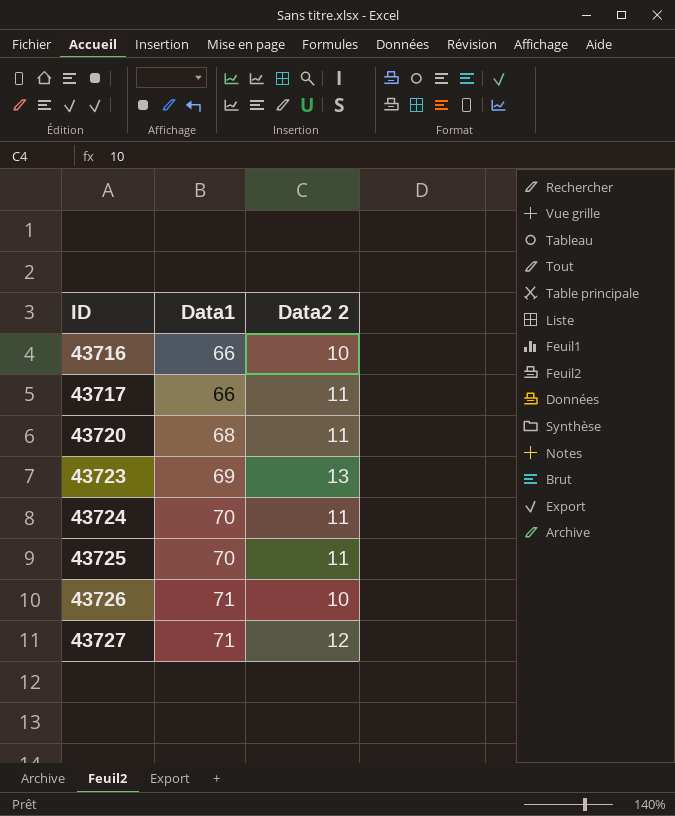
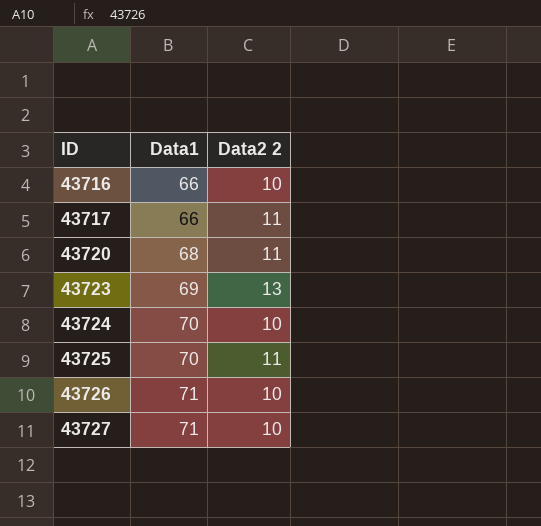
43724 | Data2 2: 11 -> 10
43727 | Data2 2: 12 -> 10

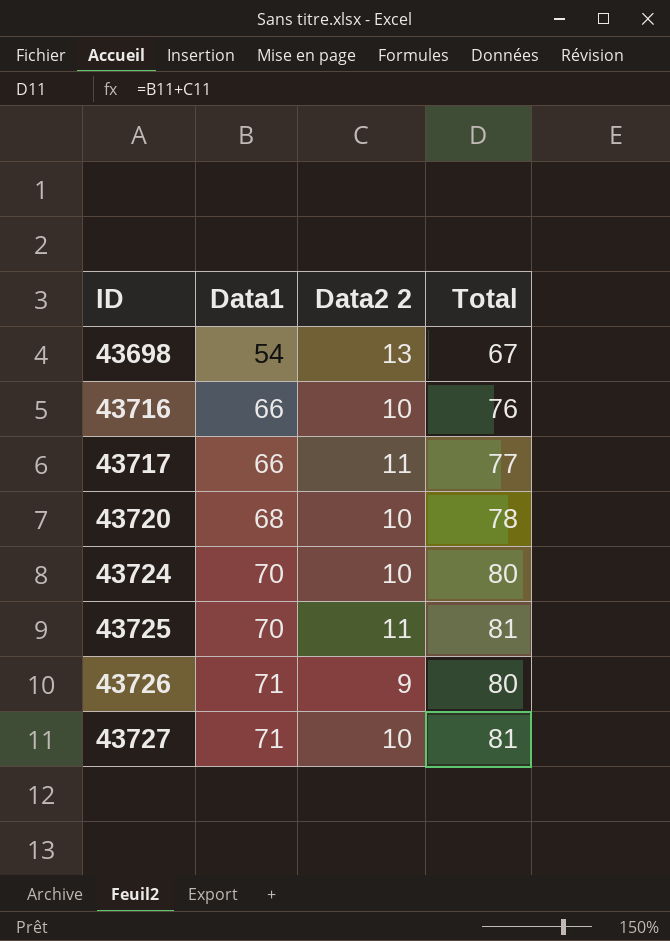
column Total | formula: none -> [Data1] + [Data2 2]
row 43723: 69 | 13 -> none
row 43698: none -> 54 | 13 | 67
43720 | Data2 2: 11 -> 10
43726 | Data2 2: 10 -> 9

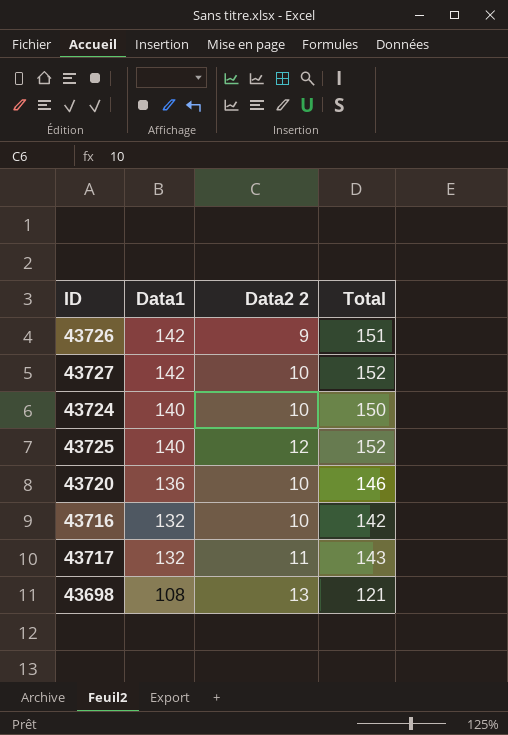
row order: ID ascending -> Data1 descending
43726 | Data1: 71 -> 142
43726 | Total: 80 -> 151
43727 | Data1: 71 -> 142
43727 | Total: 81 -> 152
43724 | Data1: 70 -> 140
43724 | Total: 80 -> 150
43725 | Data1: 70 -> 140
43725 | Data2 2: 11 -> 12
43725 | Total: 81 -> 152
43720 | Data1: 68 -> 136
43720 | Total: 78 -> 146
43716 | Data1: 66 -> 132
43716 | Total: 76 -> 142
43717 | Data1: 66 -> 132
43717 | Total: 77 -> 143
43698 | Data1: 54 -> 108
43698 | Total: 67 -> 121

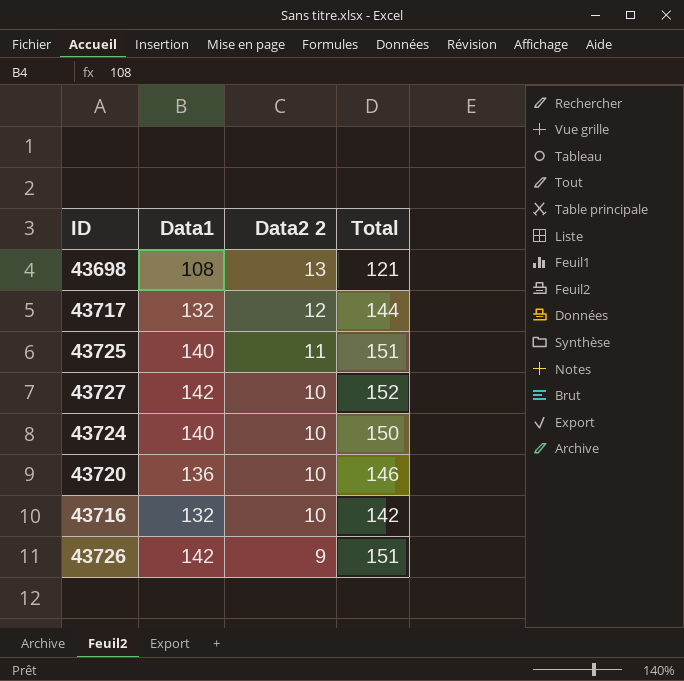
row order: Data1 descending -> Data2 2 descending
43717 | Data2 2: 11 -> 12
43717 | Total: 143 -> 144
43725 | Data2 2: 12 -> 11
43725 | Total: 152 -> 151

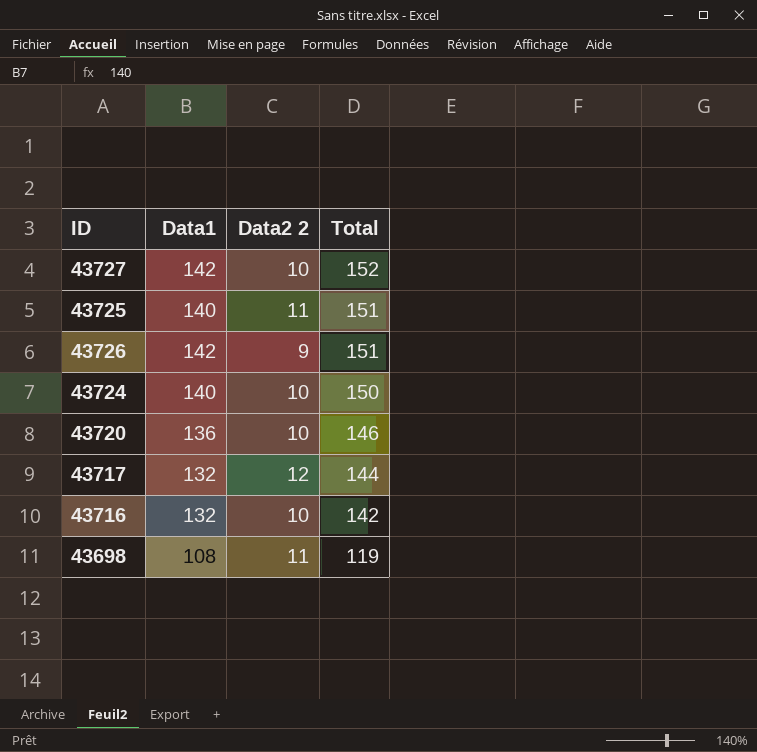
row order: Data2 2 descending -> Total descending
43698 | Data2 2: 13 -> 11
43698 | Total: 121 -> 119

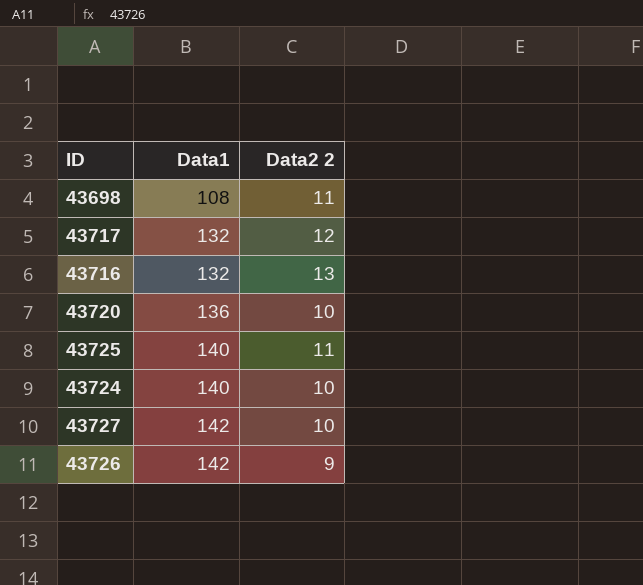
row order: Total descending -> Data1 ascending
column Total | formula: [Data1] + [Data2 2] -> none
43716 | Data2 2: 10 -> 13

